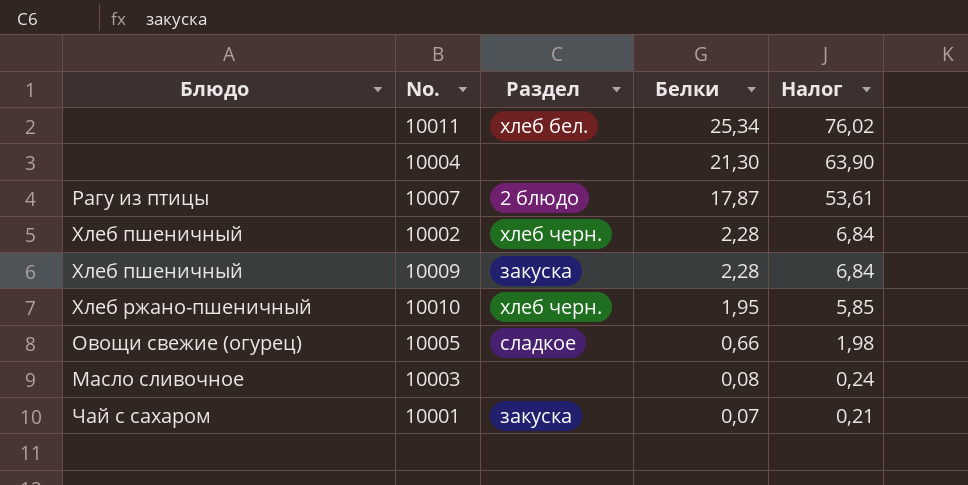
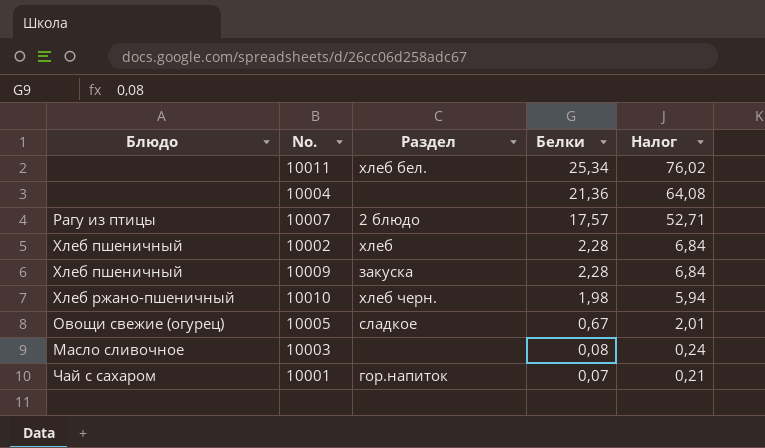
10004 | Белки: 21,30 -> 21,36
10004 | Налог: 63,90 -> 64,08
10007 | Белки: 17,87 -> 17,57
10007 | Налог: 53,61 -> 52,71
10002 | Раздел: хлеб черн. -> хлеб
10010 | Белки: 1,95 -> 1,98
10010 | Налог: 5,85 -> 5,94
10005 | Белки: 0,66 -> 0,67
10005 | Налог: 1,98 -> 2,01
10001 | Раздел: закуска -> гор.напиток

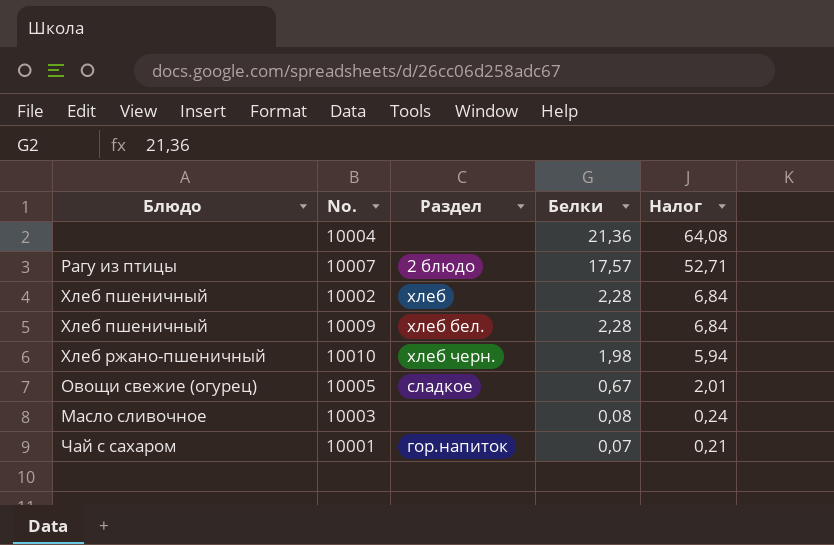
row 10011: none | хлеб бел. | 25,34 | 76,02 -> none
10009 | Раздел: закуска -> хлеб бел.

